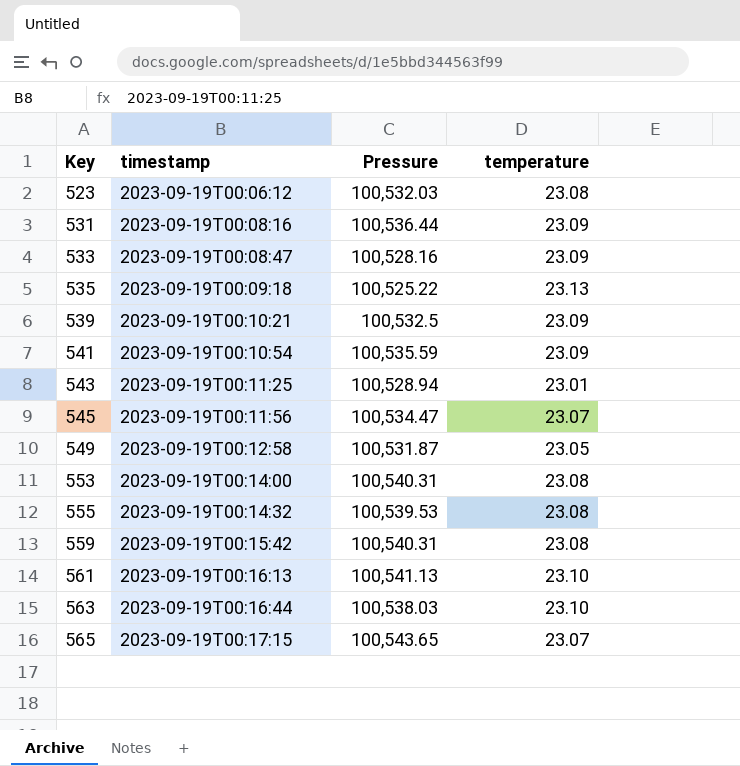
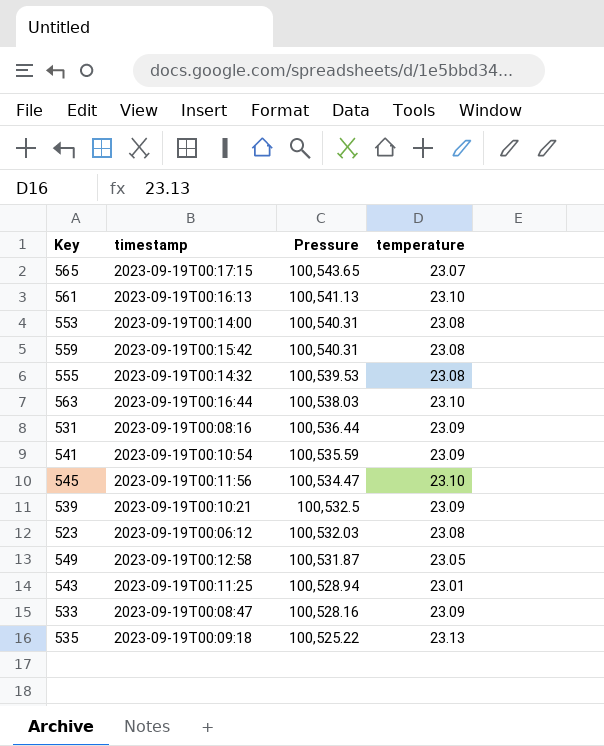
row order: Key ascending -> Pressure descending
545 | temperature: 23.07 -> 23.10

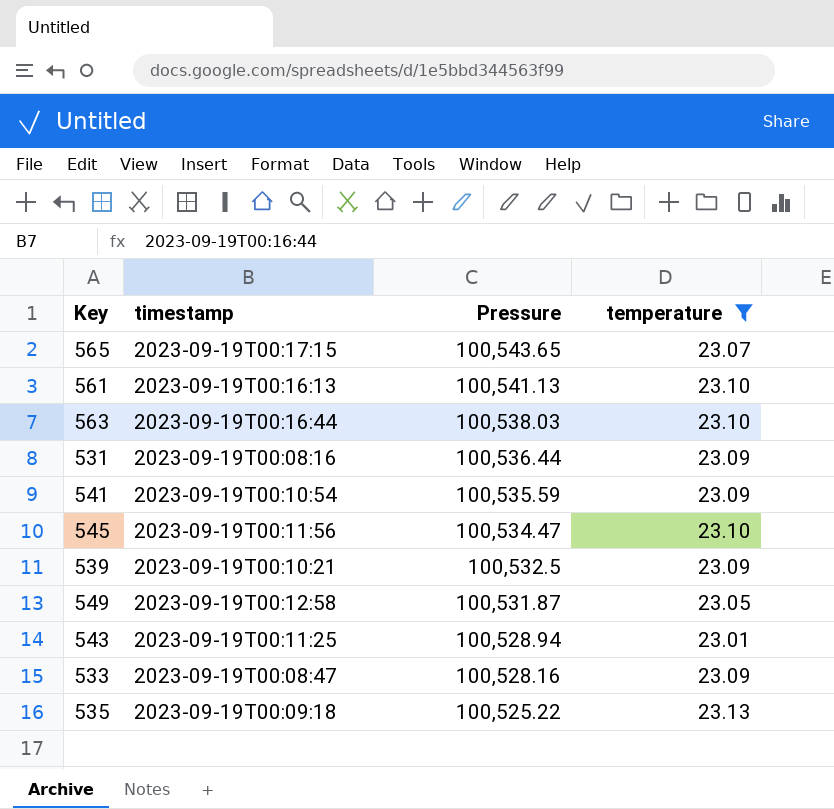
filter: none -> temperature != 23.08

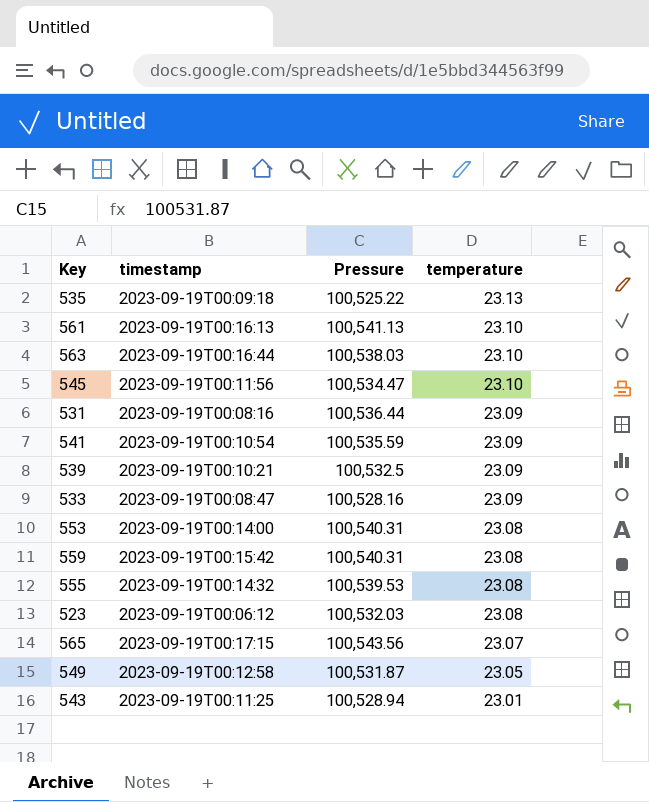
filter: temperature != 23.08 -> none
row order: Pressure descending -> temperature descending
565 | Pressure: 100,543.65 -> 100,543.56

